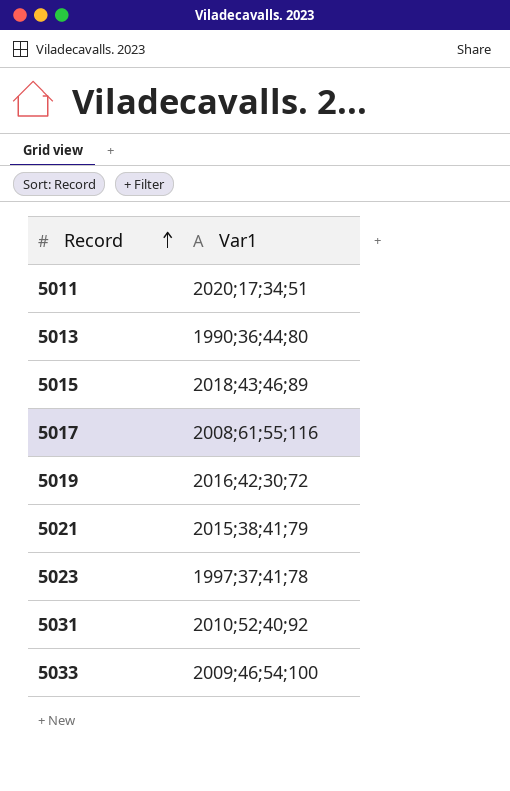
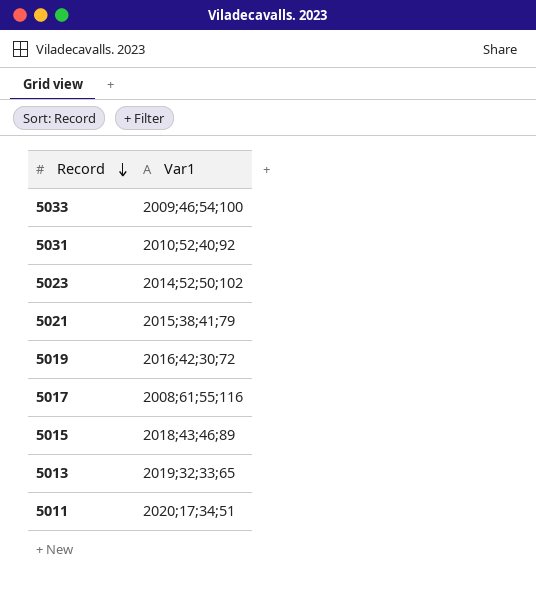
row order: Record ascending -> Record descending
5023 | Var1: 1997;37;41;78 -> 2014;52;50;102
5013 | Var1: 1990;36;44;80 -> 2019;32;33;65

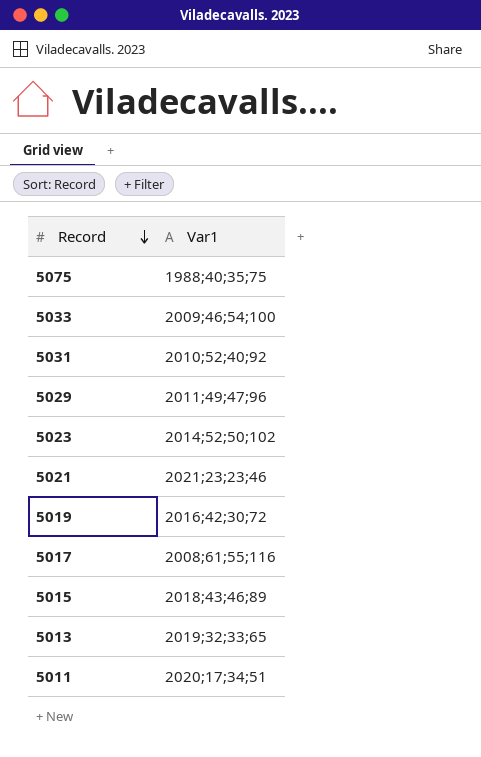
row 5075: none -> 1988;40;35;75
row 5029: none -> 2011;49;47;96
5021 | Var1: 2015;38;41;79 -> 2021;23;23;46

